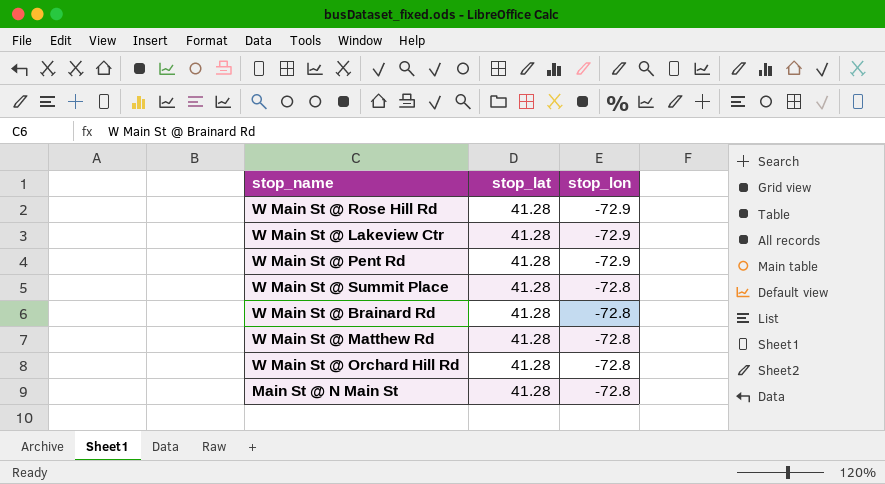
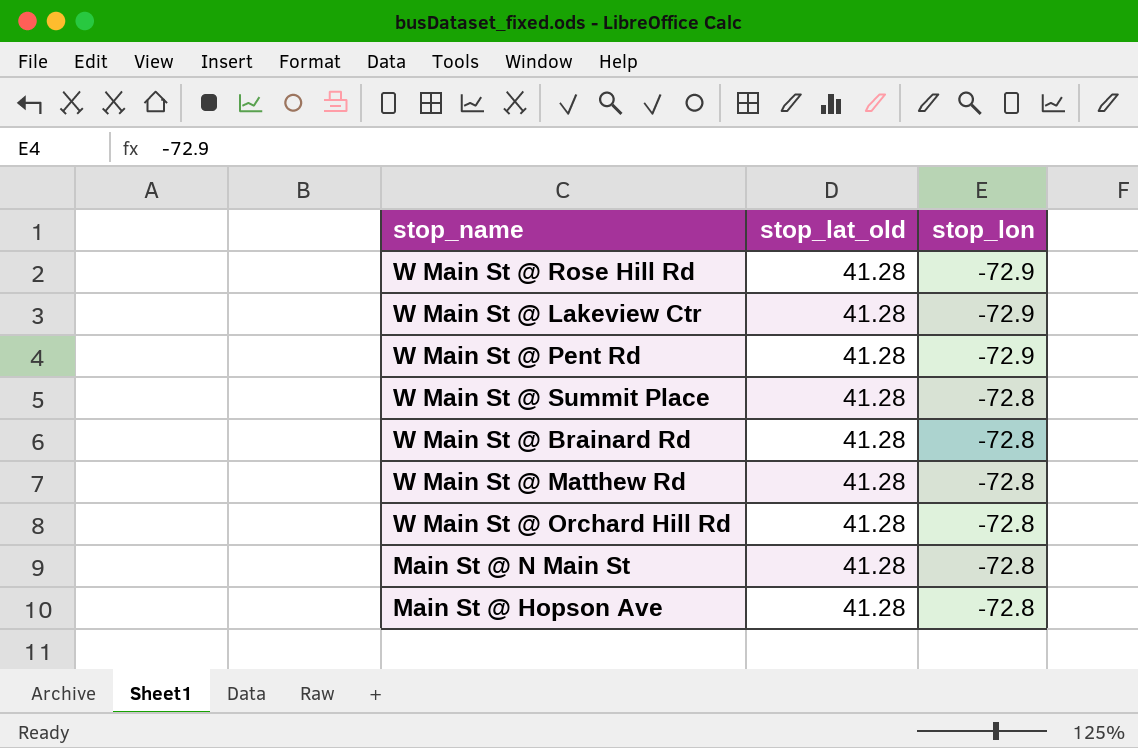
column name: stop_lat -> stop_lat_old
row Main St @ Hopson Ave: none -> 41.28 | -72.8

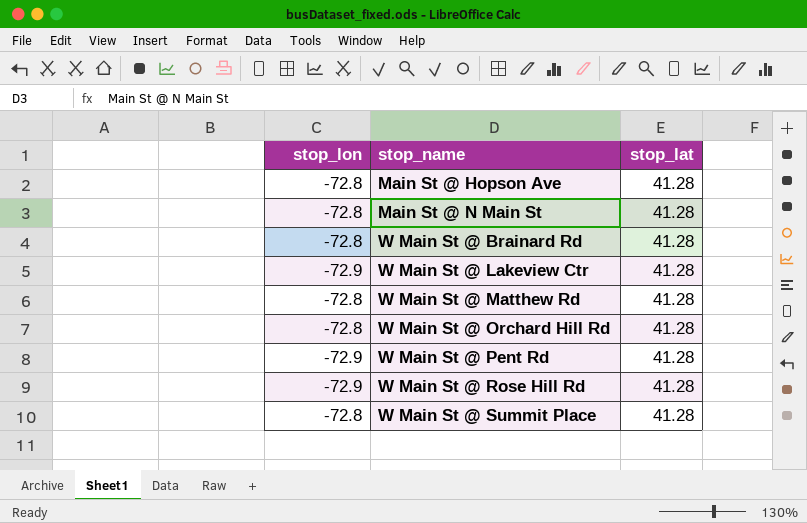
row order: stop_lon ascending -> stop_name ascending
column stop_lon | position: 3 -> 1
column name: stop_lat_old -> stop_lat

